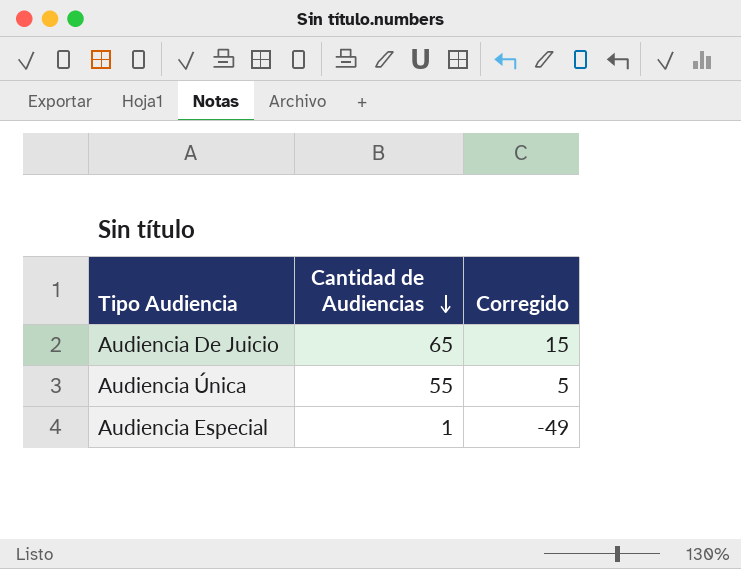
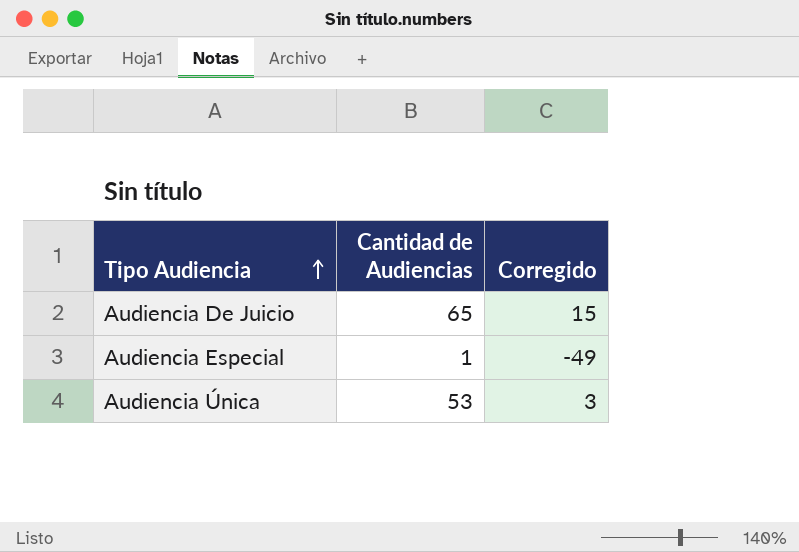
row order: Cantidad de Audiencias descending -> Tipo Audiencia ascending
Audiencia Única | Cantidad de Audiencias: 55 -> 53
Audiencia Única | Corregido: 5 -> 3

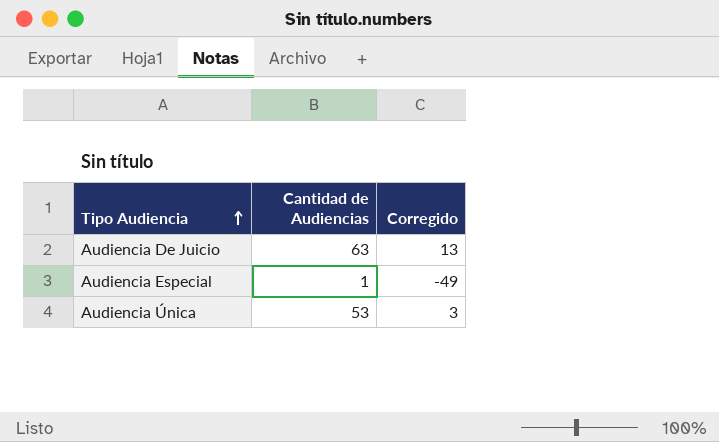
Audiencia De Juicio | Cantidad de Audiencias: 65 -> 63
Audiencia De Juicio | Corregido: 15 -> 13

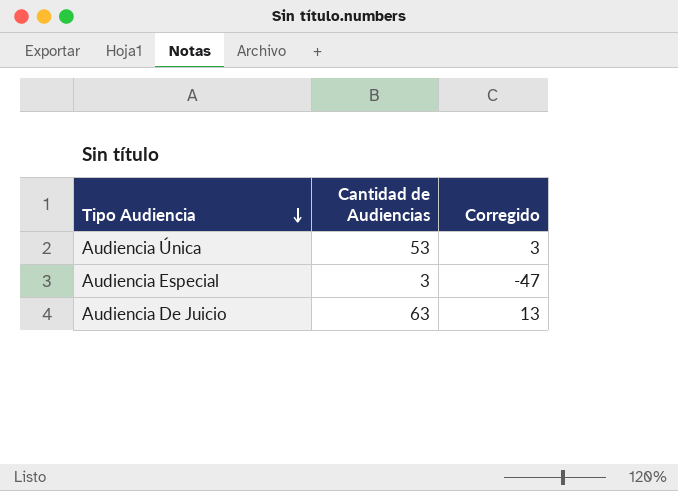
row order: Tipo Audiencia ascending -> Tipo Audiencia descending
Audiencia Especial | Cantidad de Audiencias: 1 -> 3
Audiencia Especial | Corregido: -49 -> -47

